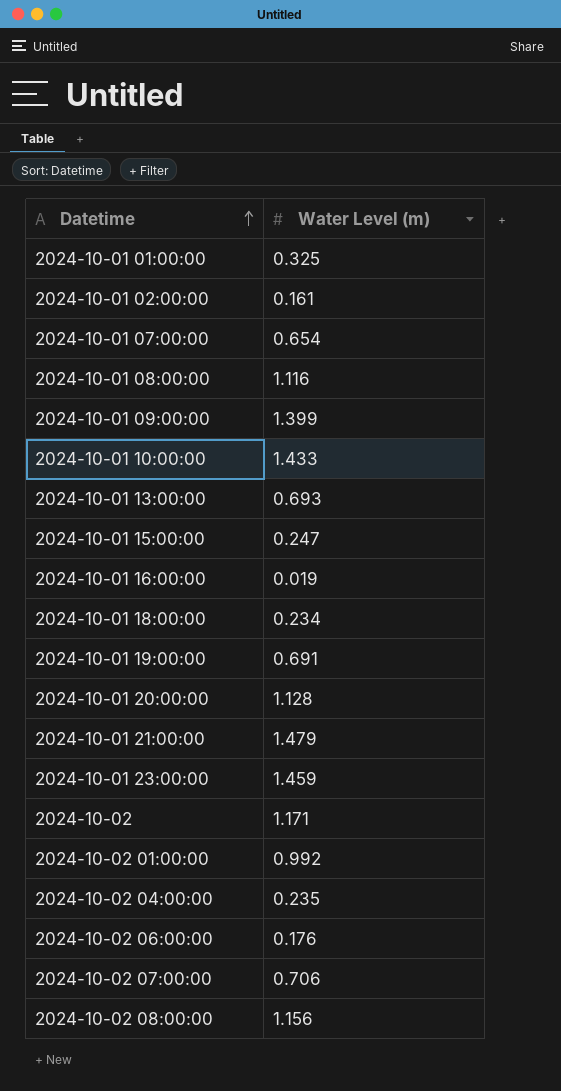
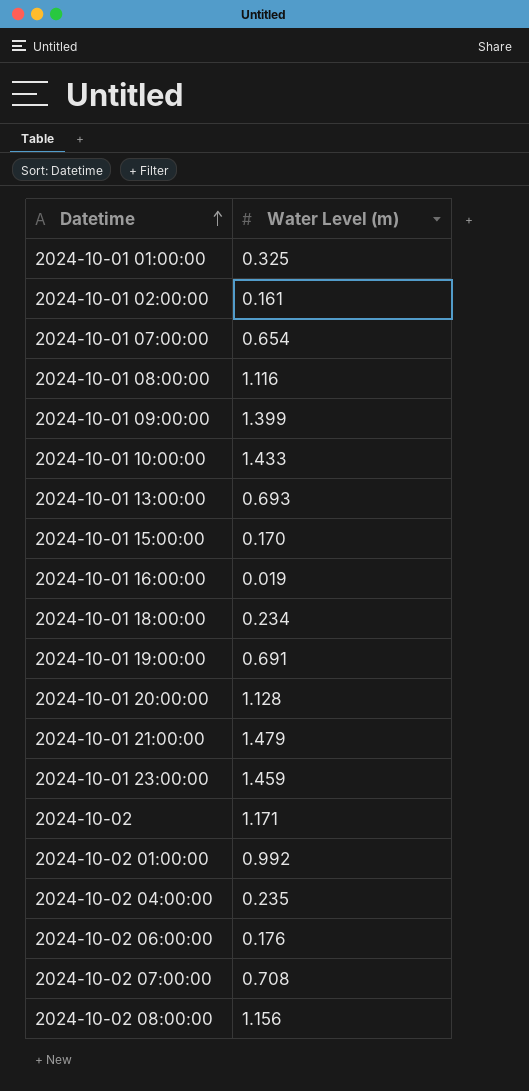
2024-10-01 15:00:00 | Water Level (m): 0.247 -> 0.170
2024-10-02 07:00:00 | Water Level (m): 0.706 -> 0.708

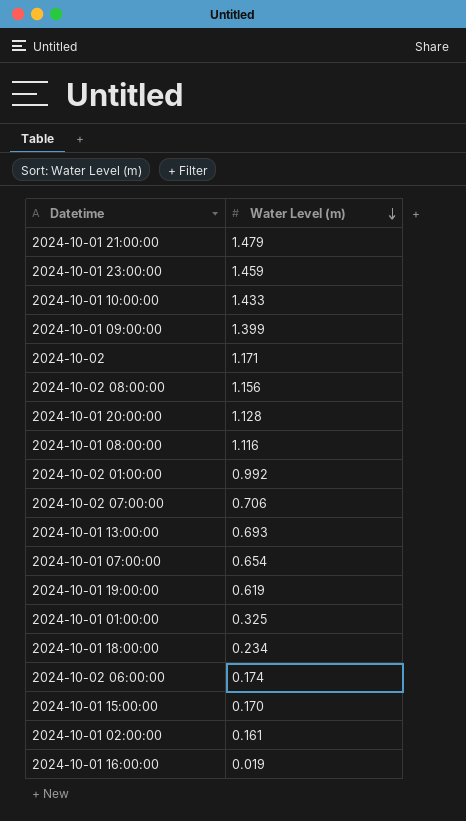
row order: Datetime ascending -> Water Level (m) descending
row 2024-10-02 04:00:00: 0.235 -> none
2024-10-02 07:00:00 | Water Level (m): 0.708 -> 0.706
2024-10-01 19:00:00 | Water Level (m): 0.691 -> 0.619
2024-10-02 06:00:00 | Water Level (m): 0.176 -> 0.174

